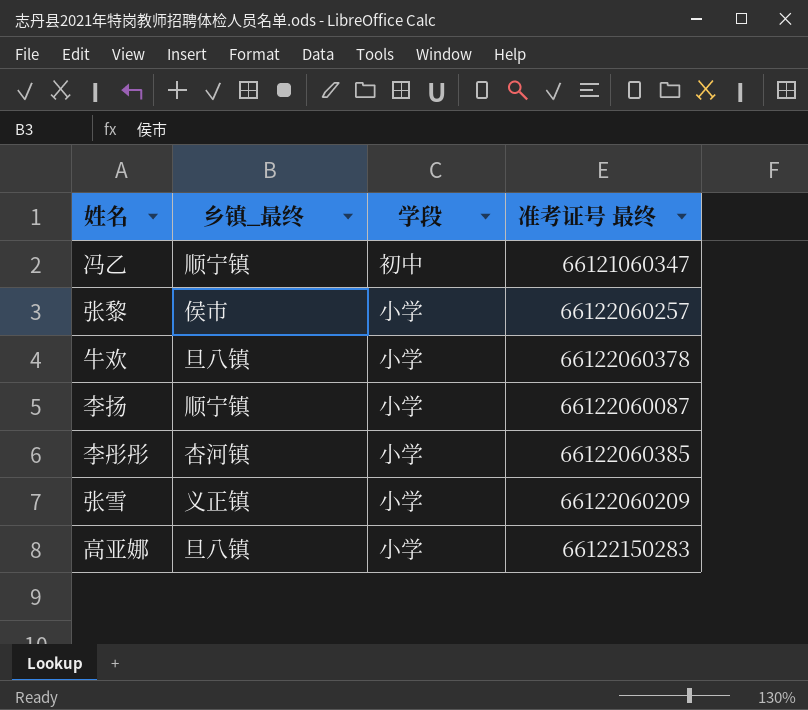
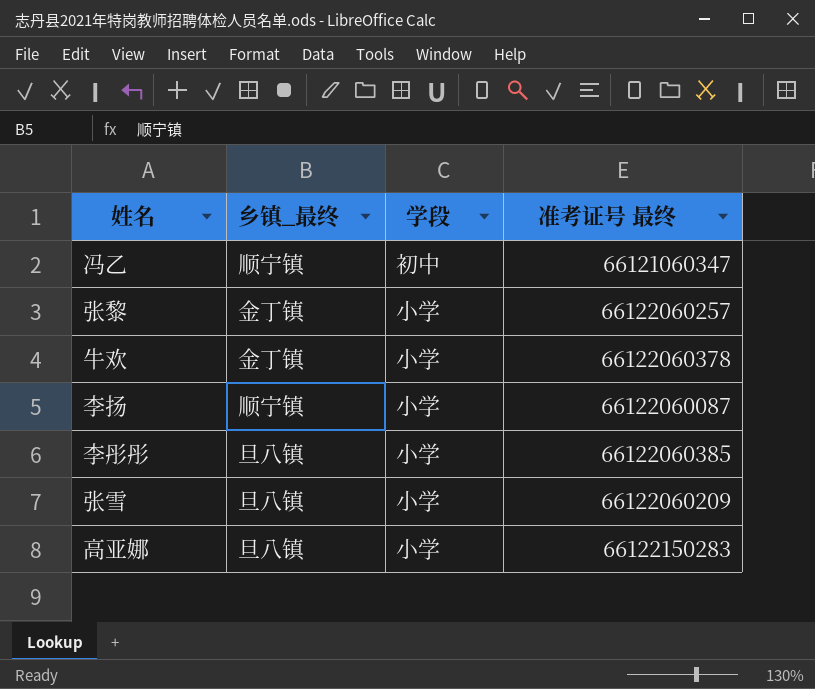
张黎 | 乡镇_最终: 侯市 -> 金丁镇
牛欢 | 乡镇_最终: 旦八镇 -> 金丁镇
李彤彤 | 乡镇_最终: 杏河镇 -> 旦八镇
张雪 | 乡镇_最终: 义正镇 -> 旦八镇

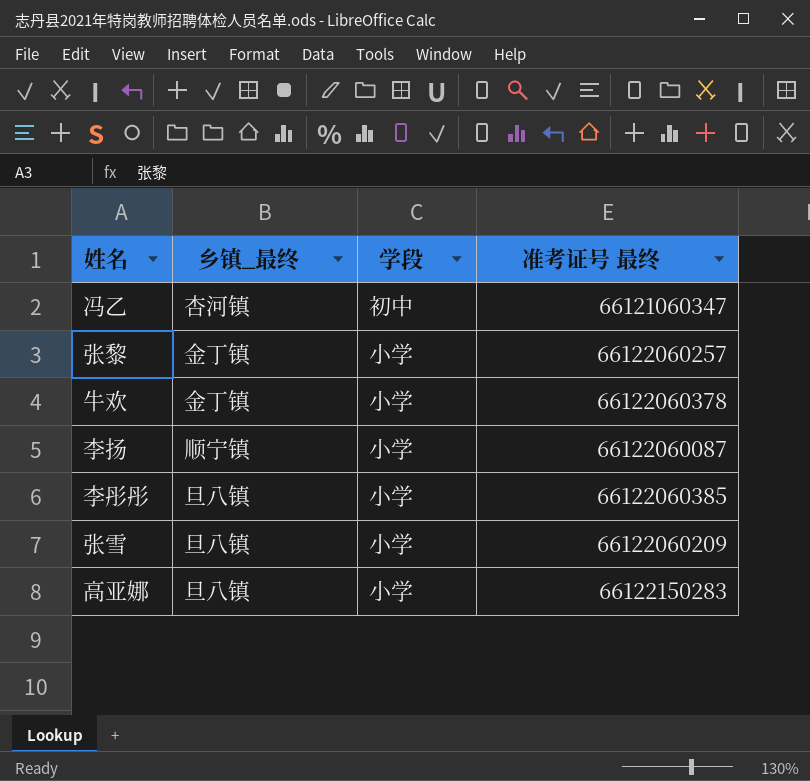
冯乙 | 乡镇_最终: 顺宁镇 -> 杏河镇

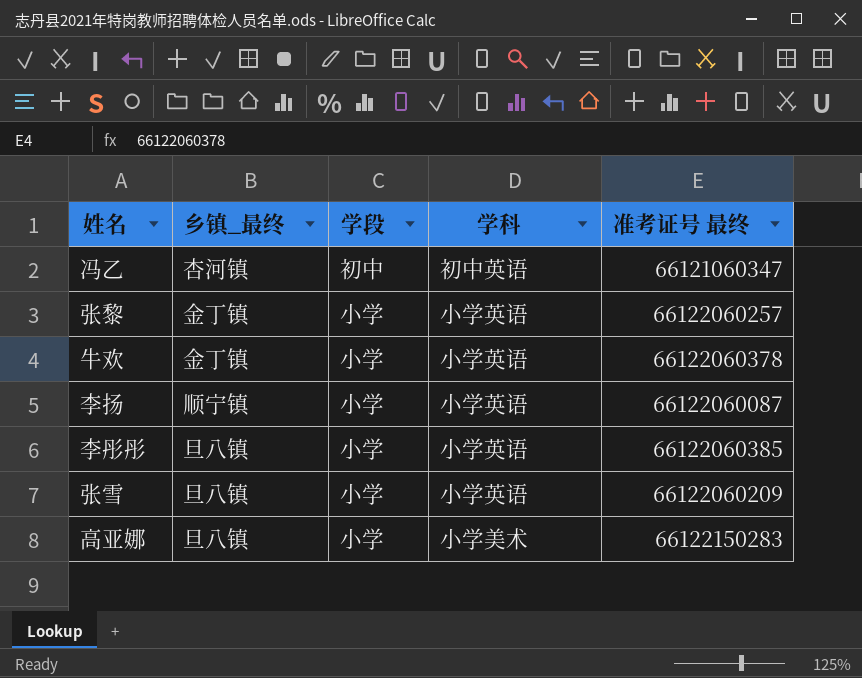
column 学科 | position: none -> 4

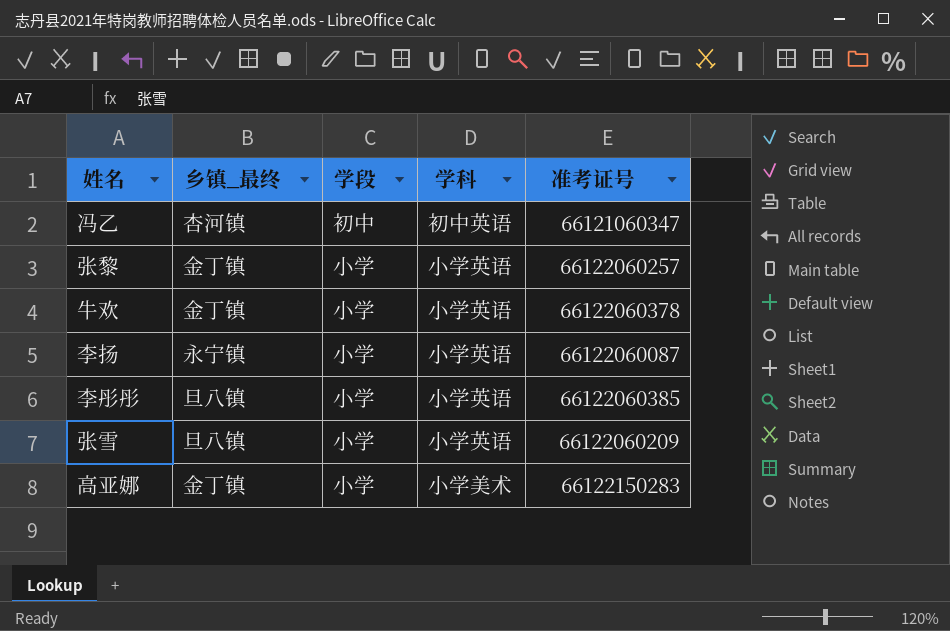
column name: 准考证号 最终 -> 准考证号
李扬 | 乡镇_最终: 顺宁镇 -> 永宁镇
高亚娜 | 乡镇_最终: 旦八镇 -> 金丁镇

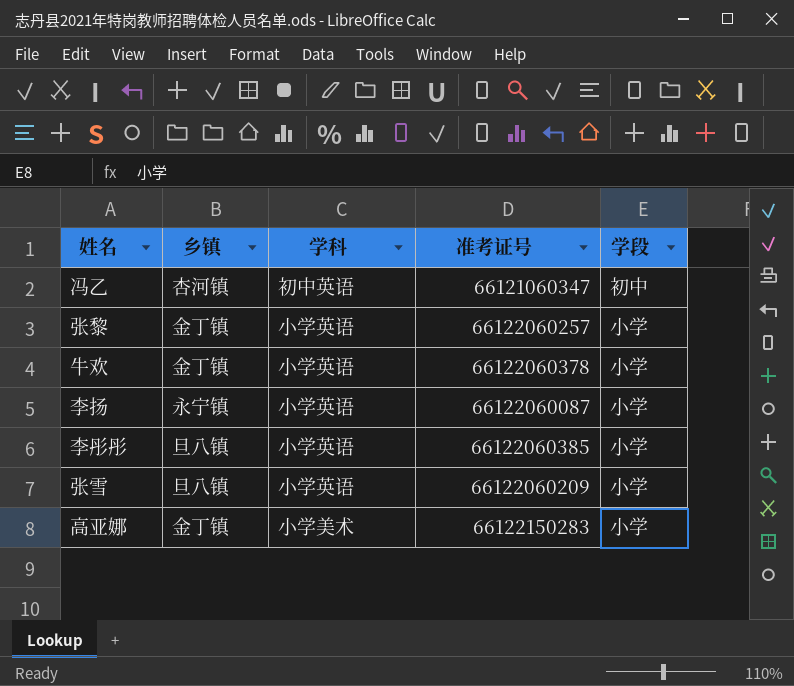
column name: 乡镇_最终 -> 乡镇
column 学段 | position: 3 -> 5

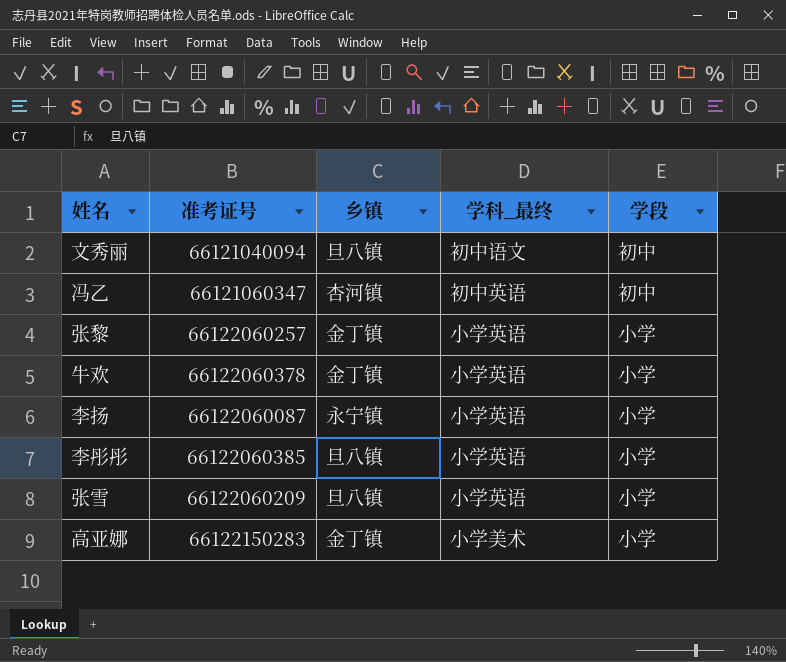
column 准考证号 | position: 4 -> 2
column name: 学科 -> 学科_最终
row 文秀丽: none -> 66121040094 | 旦八镇 | 初中语文 | 初中

